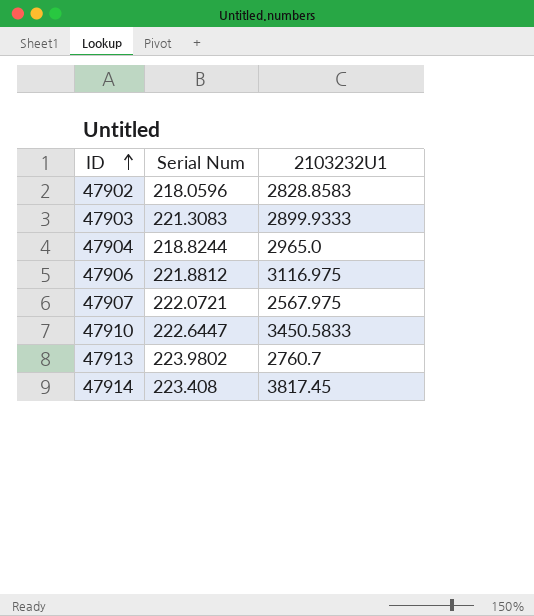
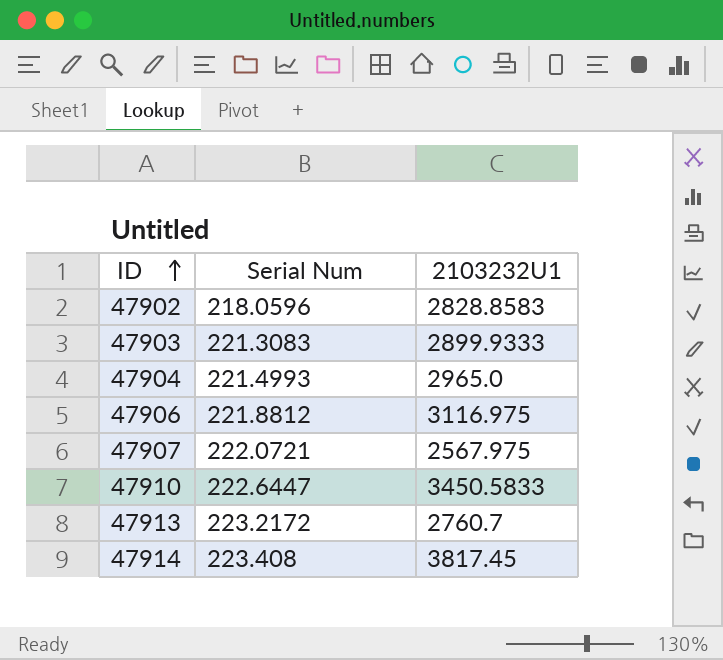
47904 | Serial Num: 218.8244 -> 221.4993
47913 | Serial Num: 223.9802 -> 223.2172

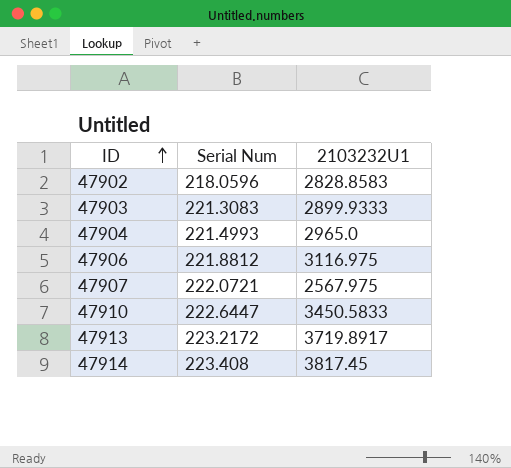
47913 | 2103232U1: 2760.7 -> 3719.8917

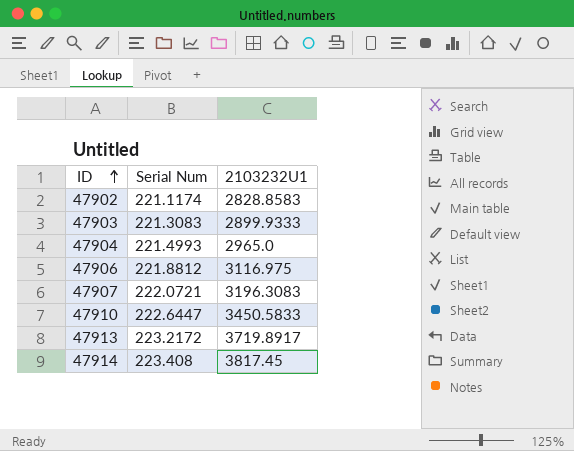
47902 | Serial Num: 218.0596 -> 221.1174
47907 | 2103232U1: 2567.975 -> 3196.3083

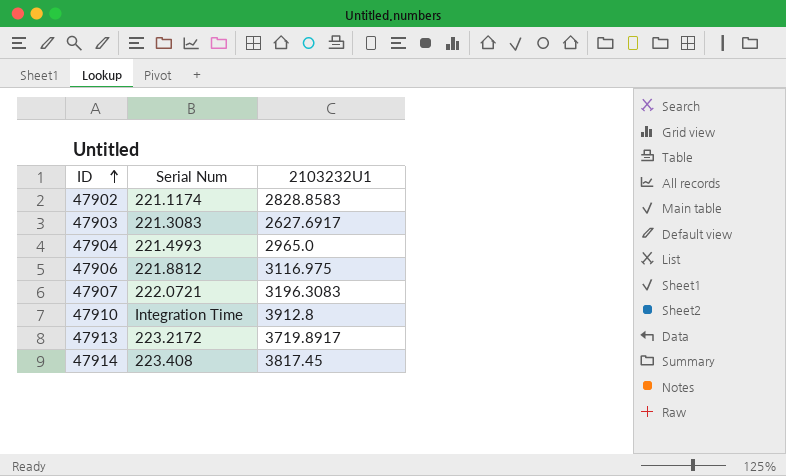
47903 | 2103232U1: 2899.9333 -> 2627.6917
47910 | Serial Num: 222.6447 -> Integration Time
47910 | 2103232U1: 3450.5833 -> 3912.8

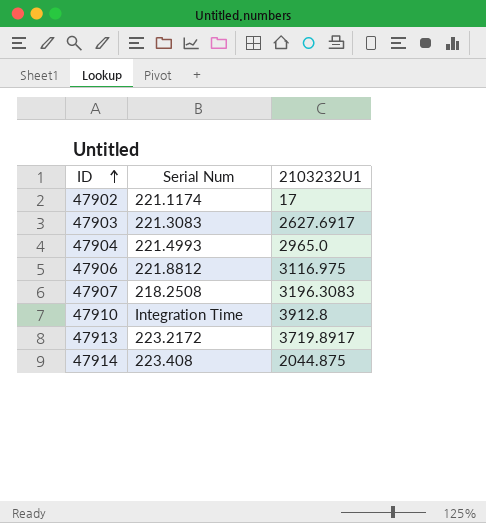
47902 | 2103232U1: 2828.8583 -> 17
47907 | Serial Num: 222.0721 -> 218.2508
47914 | 2103232U1: 3817.45 -> 2044.875

